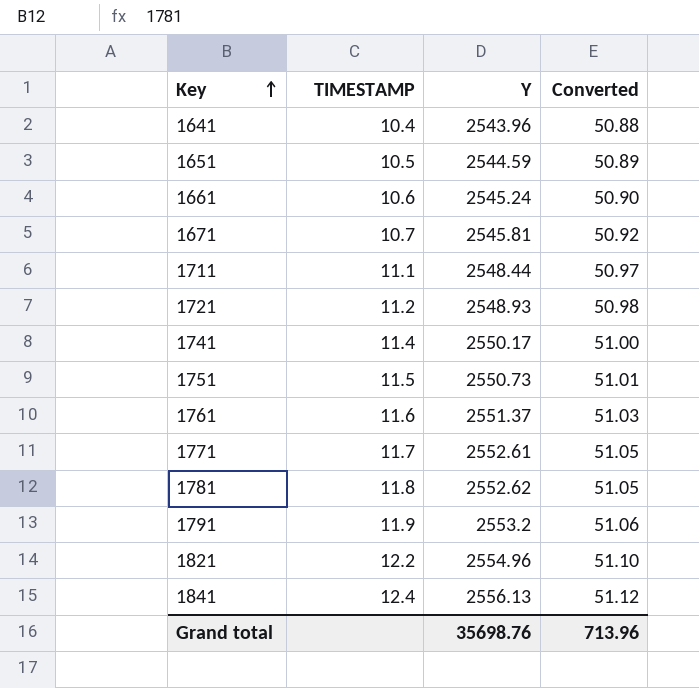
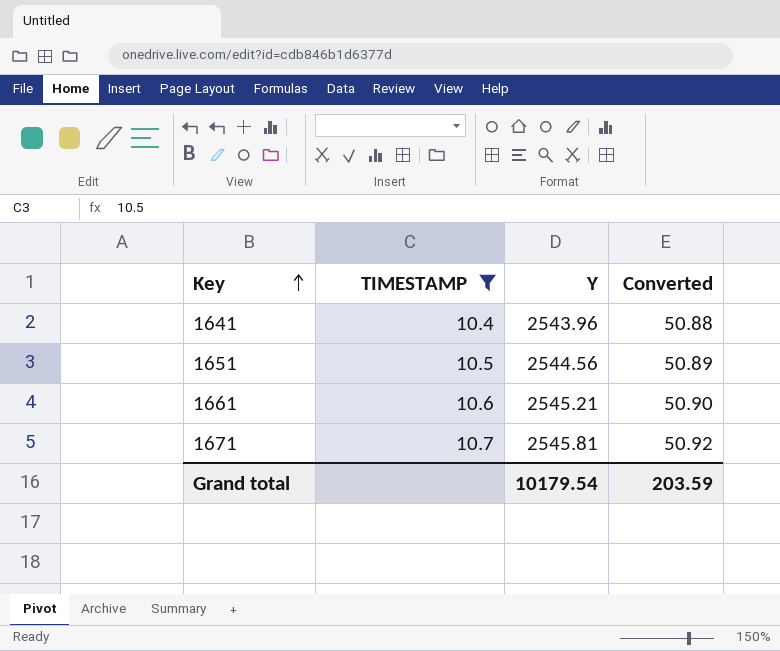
filter: none -> TIMESTAMP <= 10.7
1651 | Y: 2544.59 -> 2544.56
1661 | Y: 2545.24 -> 2545.21
Grand total | Y: 35698.76 -> 10179.54
Grand total | Converted: 713.96 -> 203.59

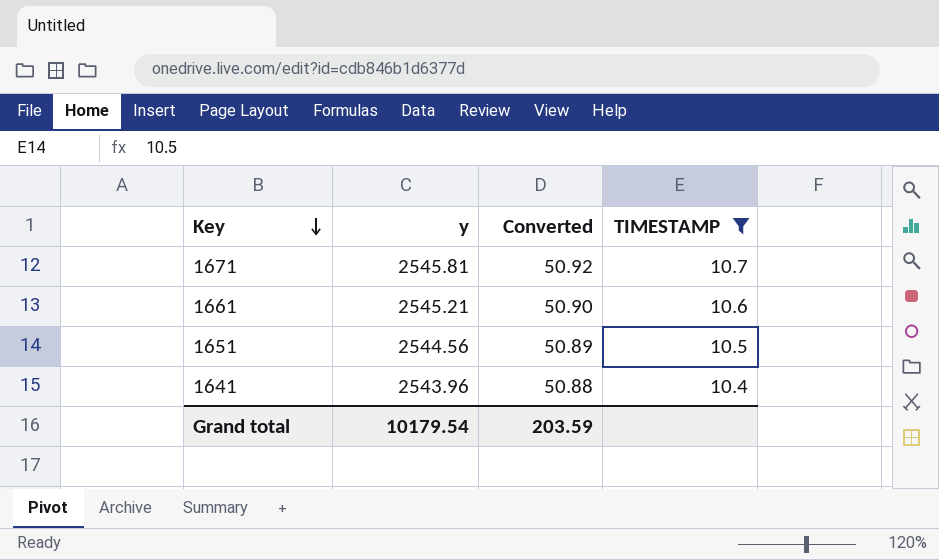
row order: Key ascending -> Key descending
column name: Y -> y
column TIMESTAMP | position: 2 -> 4

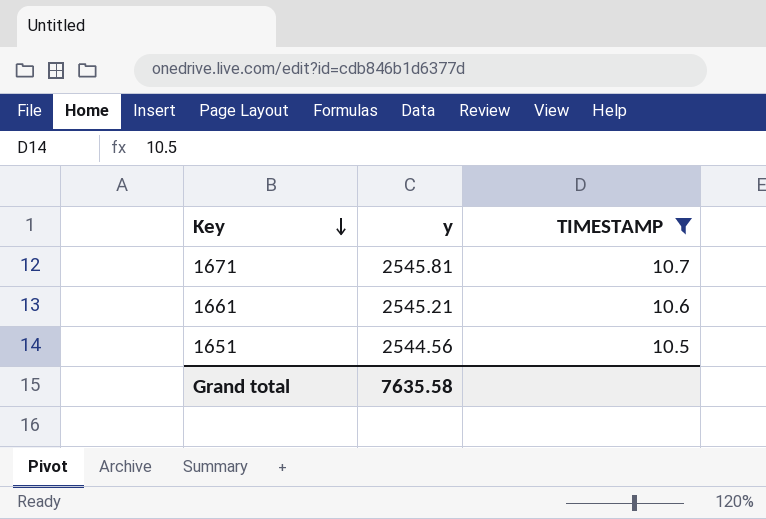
column Converted | formula: [y] * 0.02 -> none
row 1641: 2543.96 | 50.88 | 10.4 -> none
Grand total | y: 10179.54 -> 7635.58

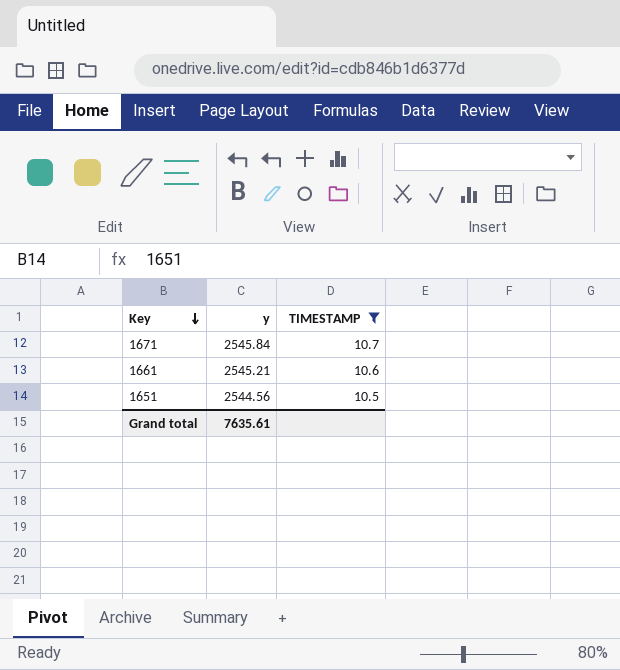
1671 | y: 2545.81 -> 2545.84
Grand total | y: 7635.58 -> 7635.61

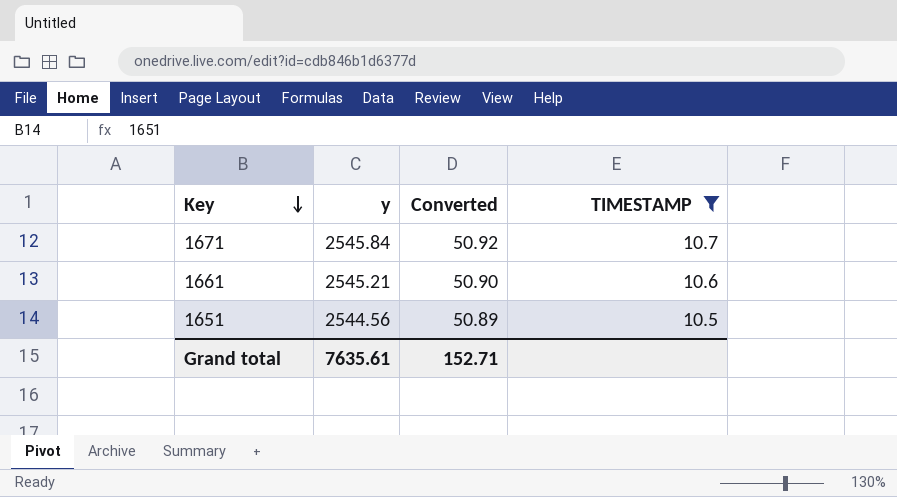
column Converted | formula: none -> [y] * 0.02

